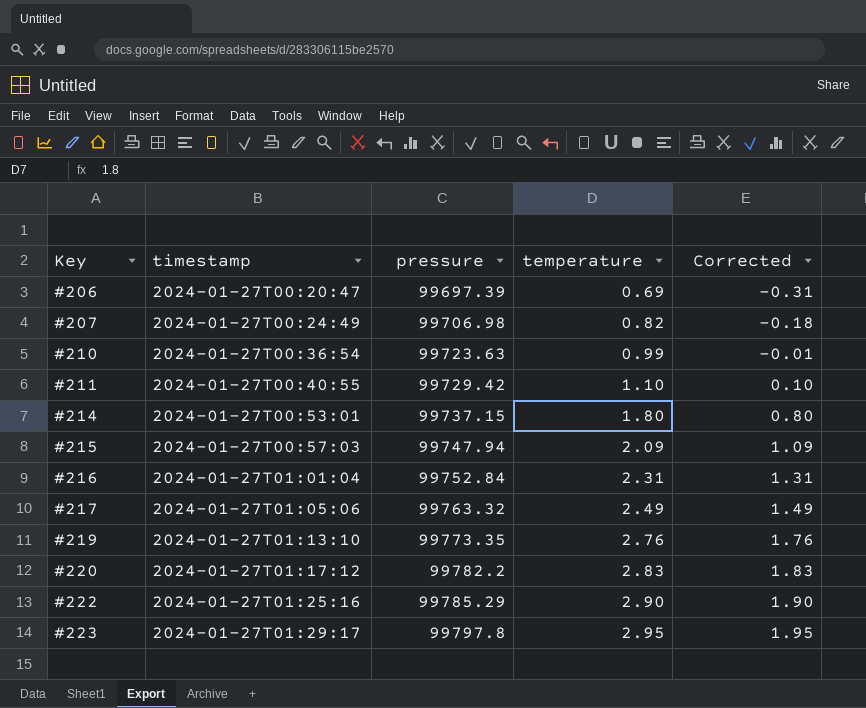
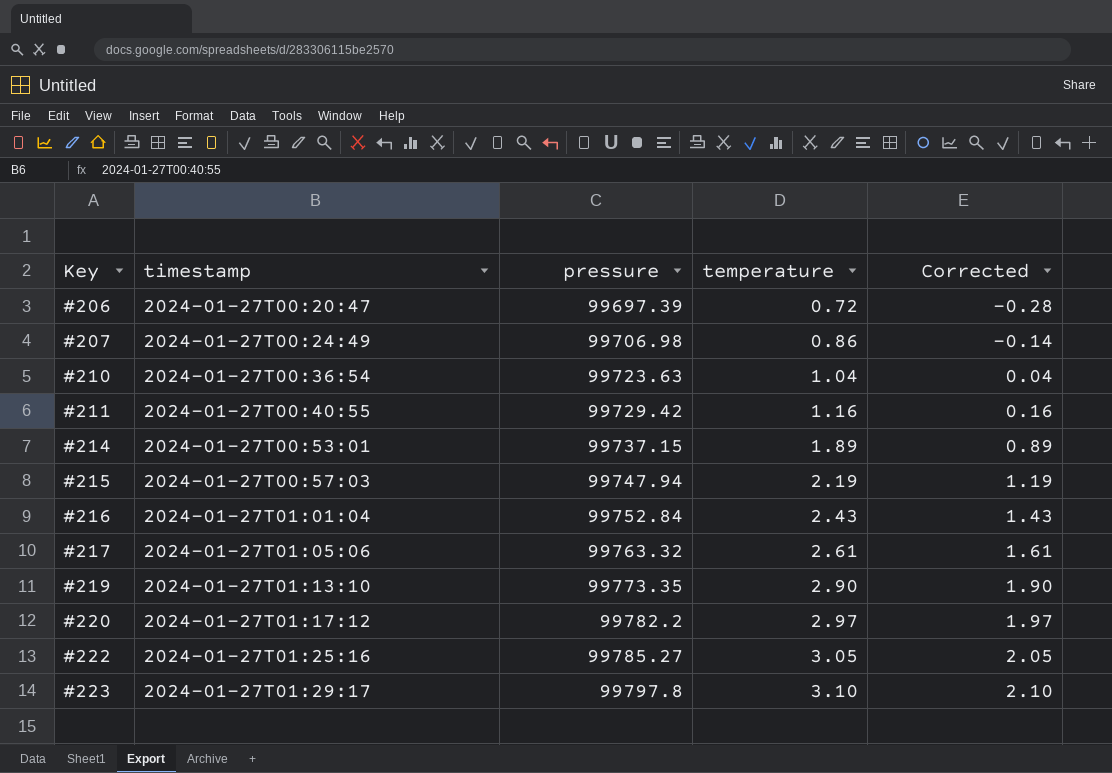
#206 | temperature: 0.69 -> 0.72
#206 | Corrected: -0.31 -> -0.28
#207 | temperature: 0.82 -> 0.86
#207 | Corrected: -0.18 -> -0.14
#210 | temperature: 0.99 -> 1.04
#210 | Corrected: -0.01 -> 0.04
#211 | temperature: 1.10 -> 1.16
#211 | Corrected: 0.10 -> 0.16
#214 | temperature: 1.80 -> 1.89
#214 | Corrected: 0.80 -> 0.89
#215 | temperature: 2.09 -> 2.19
#215 | Corrected: 1.09 -> 1.19
#216 | temperature: 2.31 -> 2.43
#216 | Corrected: 1.31 -> 1.43
#217 | temperature: 2.49 -> 2.61
#217 | Corrected: 1.49 -> 1.61
#219 | temperature: 2.76 -> 2.90
#219 | Corrected: 1.76 -> 1.90
#220 | temperature: 2.83 -> 2.97
#220 | Corrected: 1.83 -> 1.97
#222 | pressure: 99785.29 -> 99785.27
#222 | temperature: 2.90 -> 3.05
#222 | Corrected: 1.90 -> 2.05
#223 | temperature: 2.95 -> 3.10
#223 | Corrected: 1.95 -> 2.10

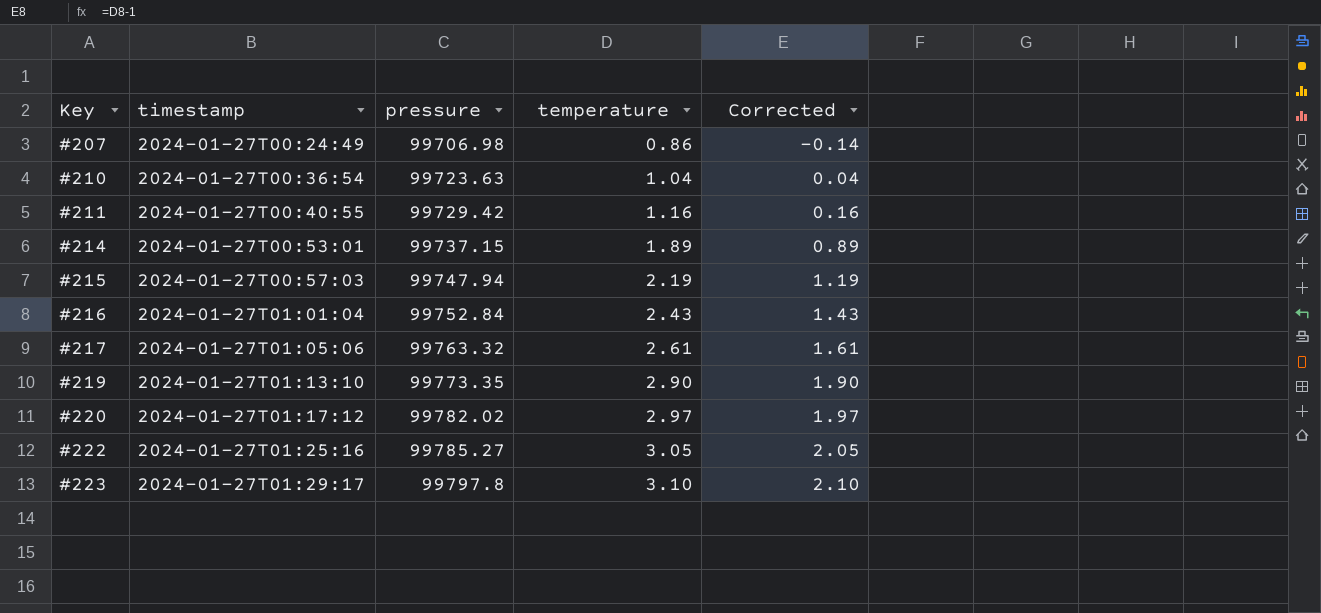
row #206: 2024-01-27T00:20:47 | 99697.39 | 0.72 | -0.28 -> none
#220 | pressure: 99782.2 -> 99782.02

